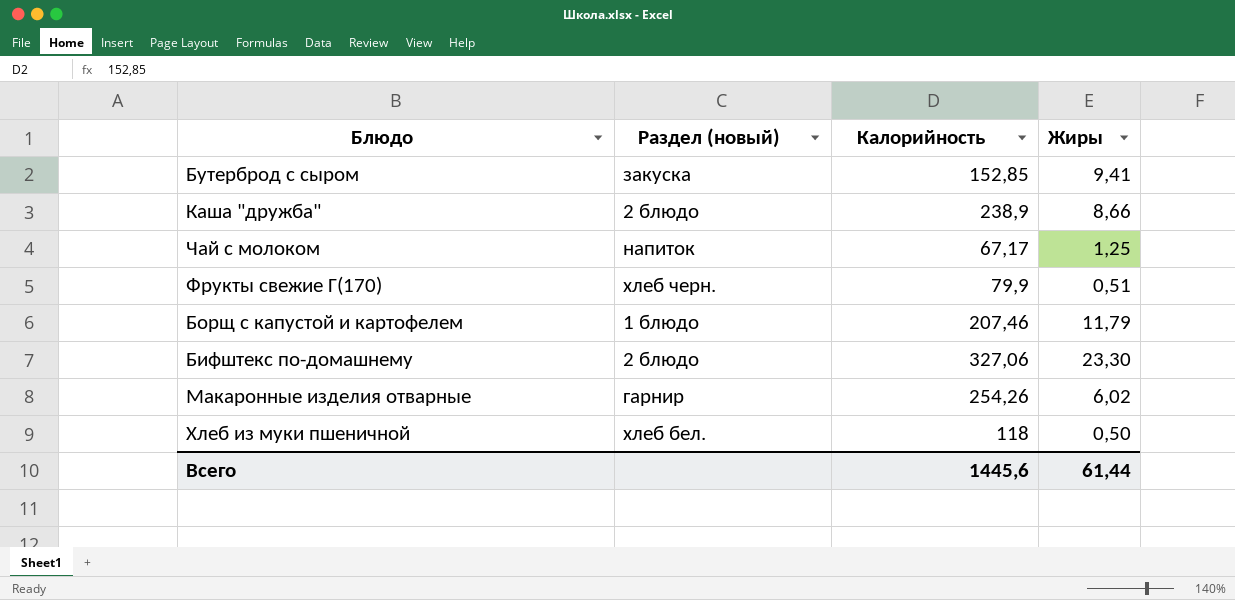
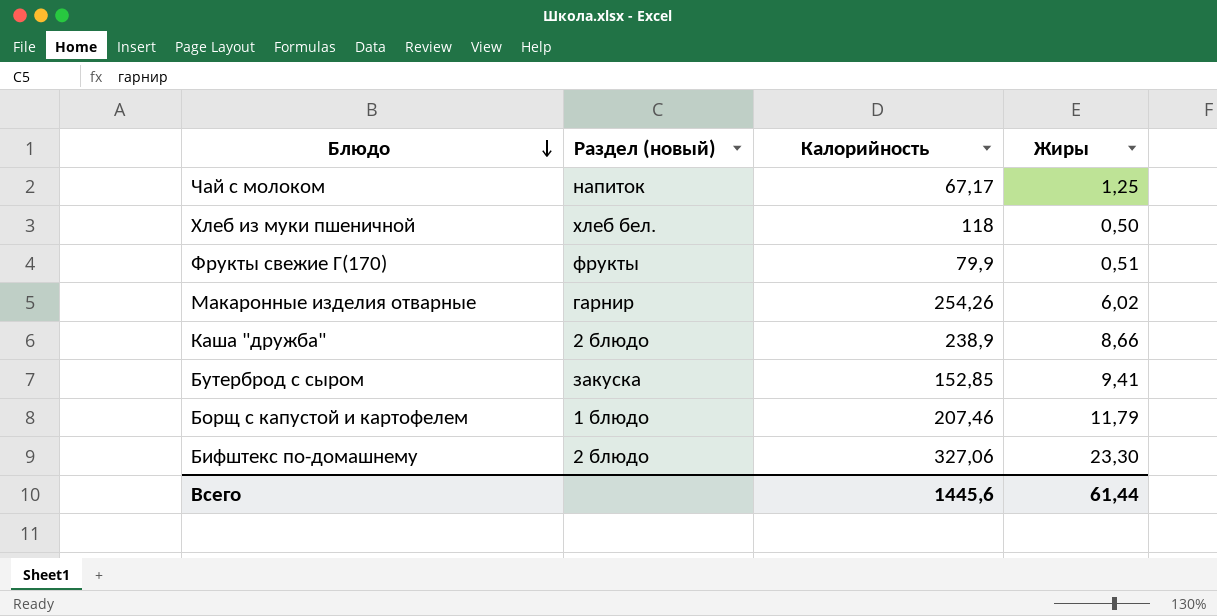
row order: none -> Блюдо descending
Фрукты свежие Г(170) | Раздел (новый): хлеб черн. -> фрукты

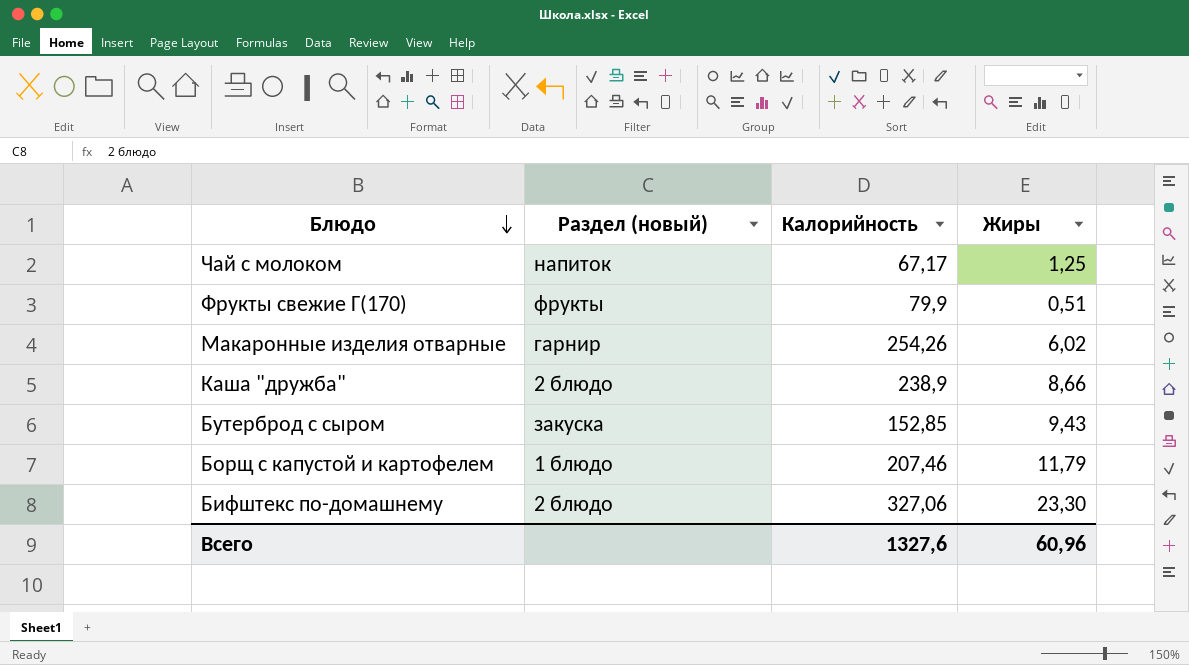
row Хлеб из муки пшеничной: хлеб бел. | 118 | 0,50 -> none
Бутерброд с сыром | Жиры: 9,41 -> 9,43
Всего | Калорийность: 1445,6 -> 1327,6
Всего | Жиры: 61,44 -> 60,96

